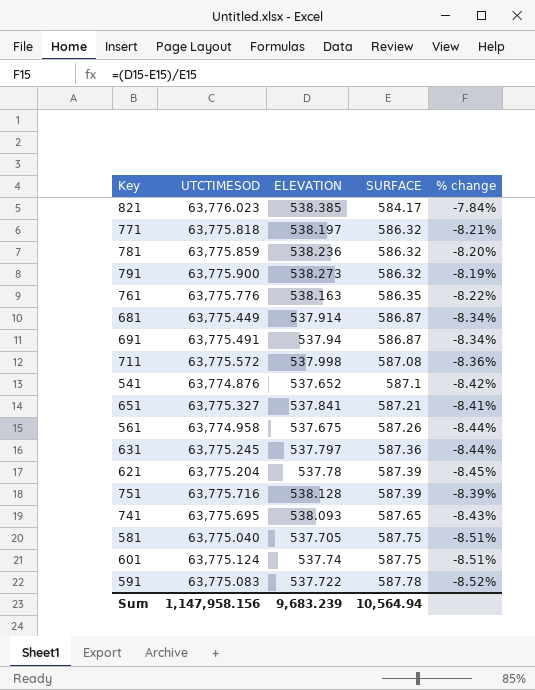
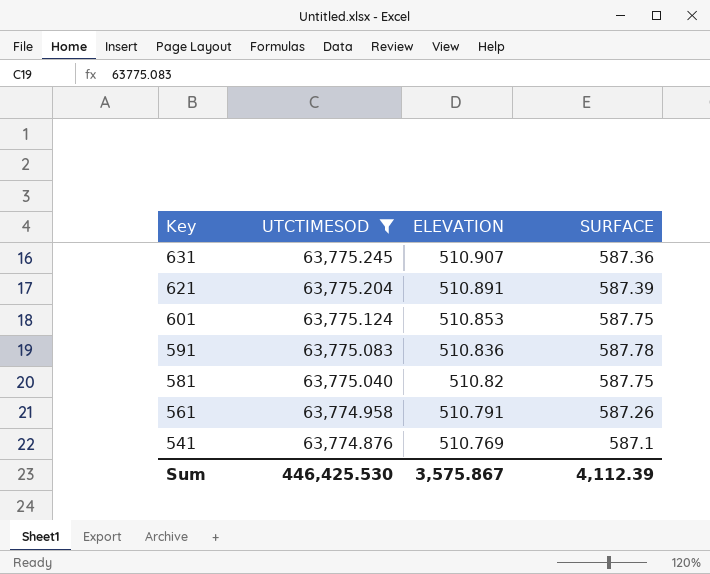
filter: none -> UTCTIMESOD <= 63,775.245
row order: SURFACE ascending -> Key descending
column % change | formula: ([ELEVATION] - [SURFACE]) / [SURFACE] -> none
631 | ELEVATION: 537.797 -> 510.907
621 | ELEVATION: 537.78 -> 510.891
601 | ELEVATION: 537.74 -> 510.853
591 | ELEVATION: 537.722 -> 510.836
581 | ELEVATION: 537.705 -> 510.82
561 | ELEVATION: 537.675 -> 510.791
541 | ELEVATION: 537.652 -> 510.769
Sum | UTCTIMESOD: 1,147,958.156 -> 446,425.530
Sum | ELEVATION: 9,683.239 -> 3,575.867
Sum | SURFACE: 10,564.94 -> 4,112.39

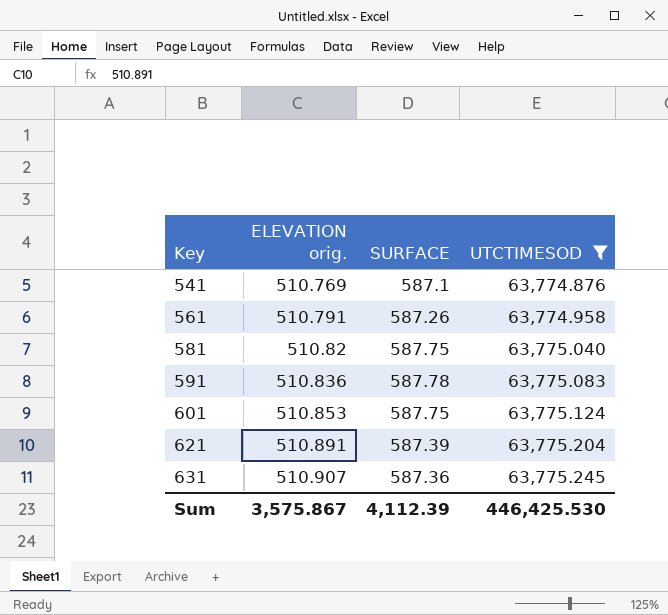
row order: Key descending -> Key ascending
column name: ELEVATION -> ELEVATION orig.
column UTCTIMESOD | position: 2 -> 4

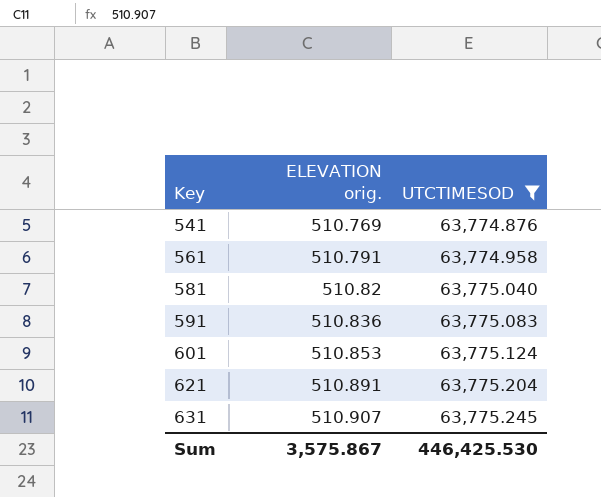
column SURFACE | position: 3 -> none

